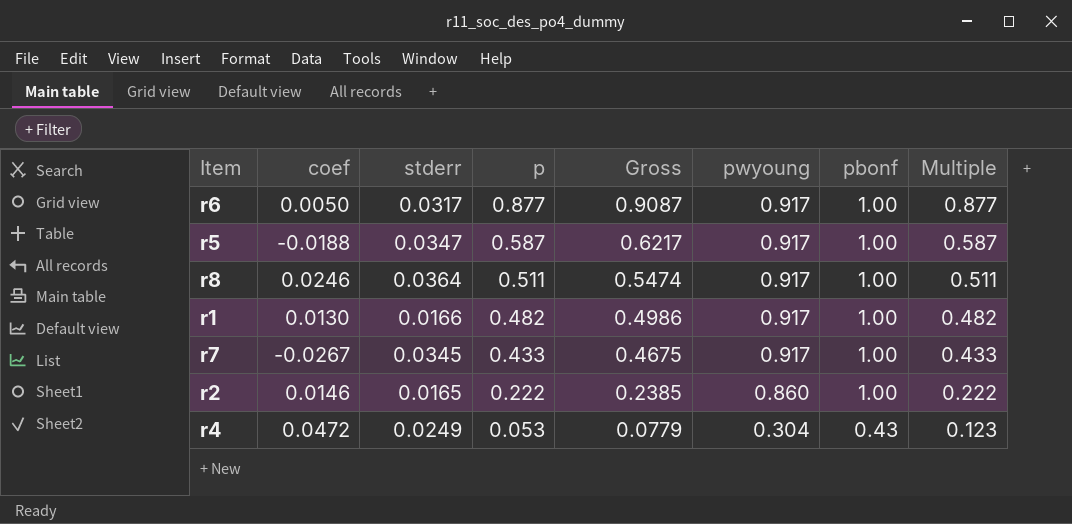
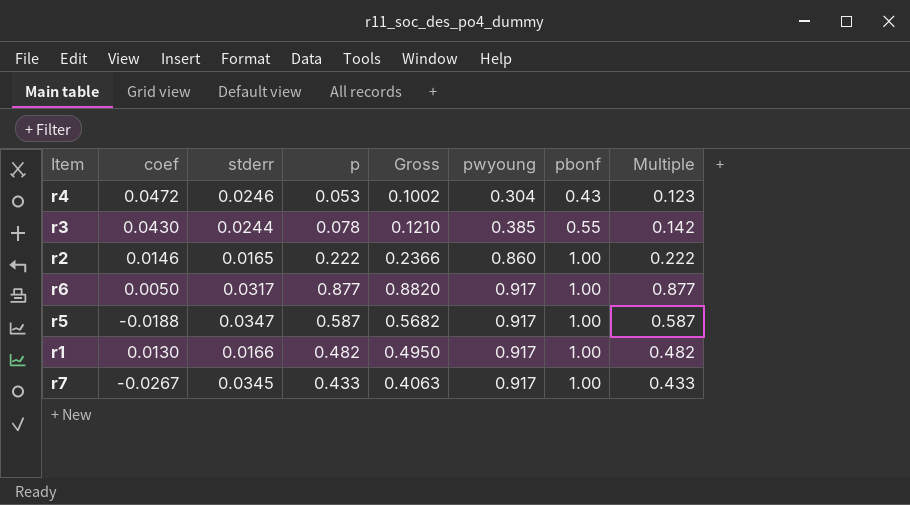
row order: p descending -> pwyoung ascending
column Gross | formula: [stderr] + [p] -> [coef] + [p]
row r8: 0.0246 | 0.0364 | 0.511 | 0.5474 | 0.917 | 1.00 | 0.511 -> none
r4 | stderr: 0.0249 -> 0.0246
row r3: none -> 0.0430 | 0.0244 | 0.078 | 0.1210 | 0.385 | 0.55 | 0.142

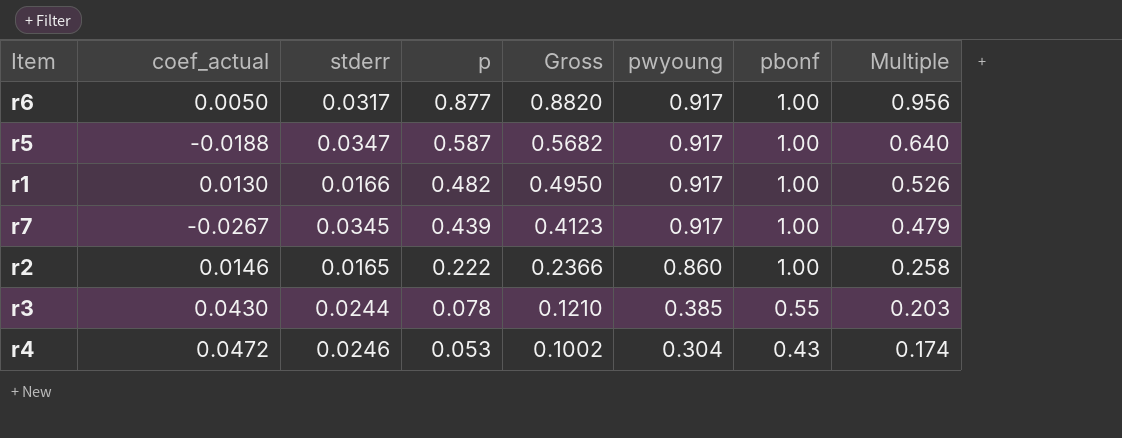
row order: pwyoung ascending -> p descending
column name: coef -> coef_actual
column Multiple | formula: [p] / [pbonf] -> [p] / [pwyoung]
r7 | p: 0.433 -> 0.439
r7 | Gross: 0.4063 -> 0.4123

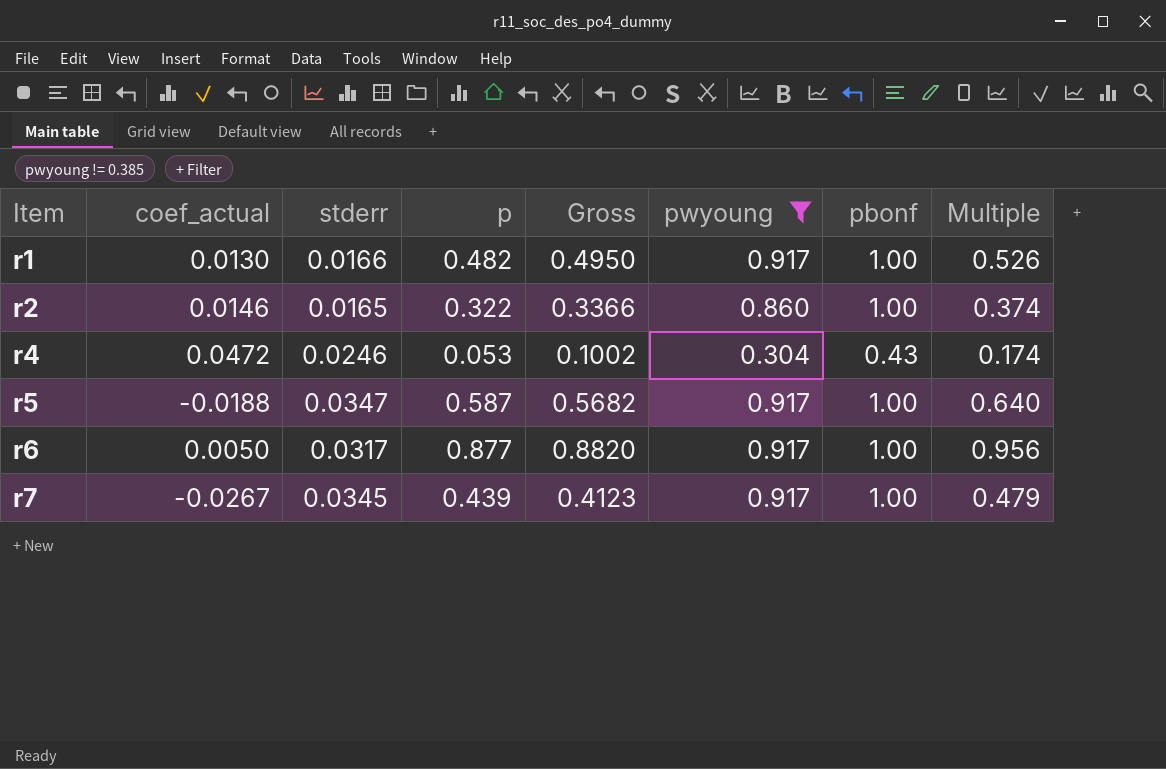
filter: none -> pwyoung != 0.385
row order: p descending -> Item ascending
r2 | p: 0.222 -> 0.322
r2 | Gross: 0.2366 -> 0.3366
r2 | Multiple: 0.258 -> 0.374

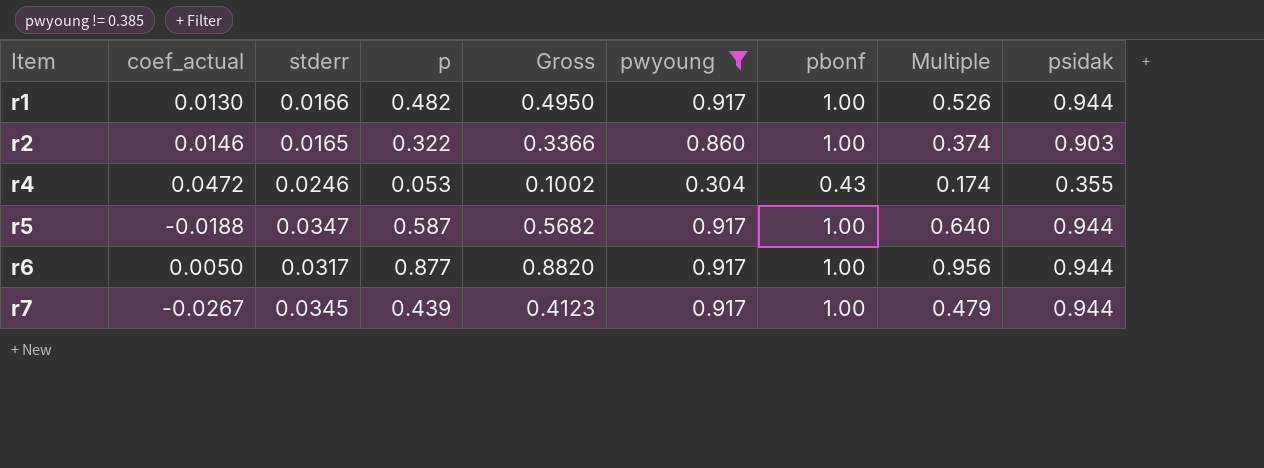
column psidak | position: none -> 9

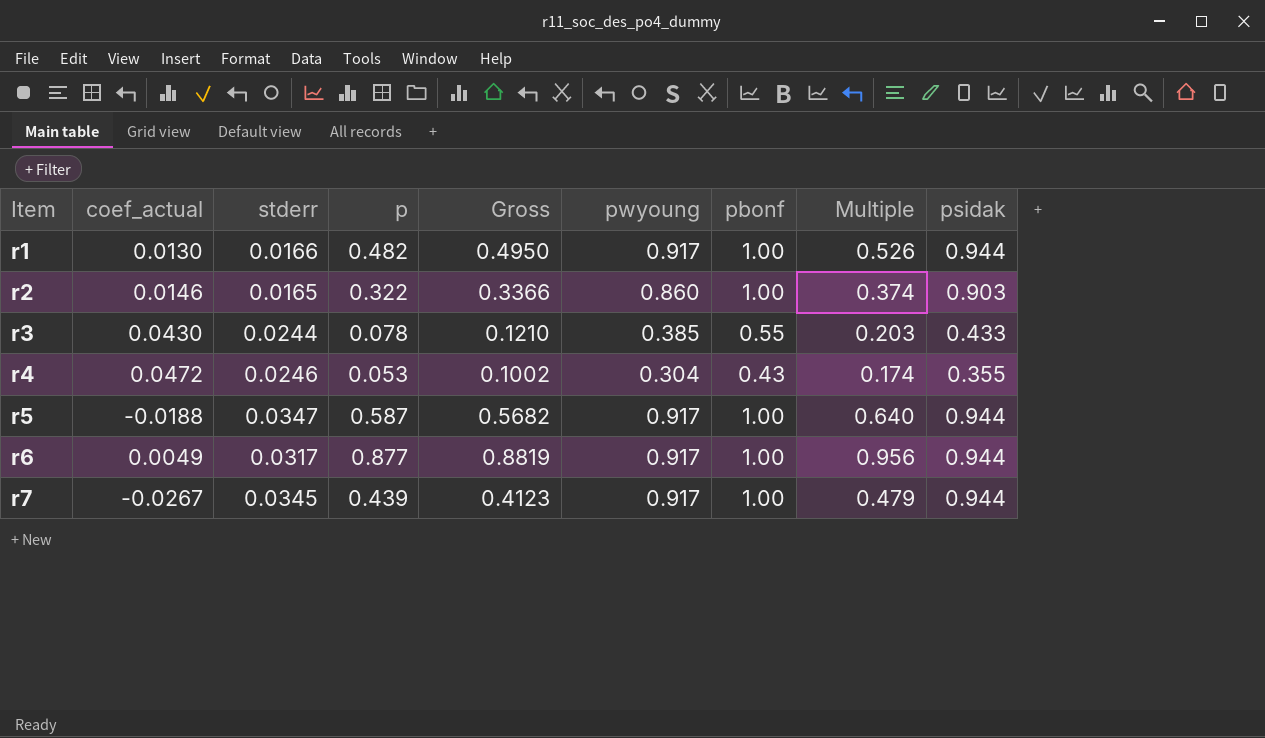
filter: pwyoung != 0.385 -> none
r6 | coef_actual: 0.0050 -> 0.0049
r6 | Gross: 0.8820 -> 0.8819

